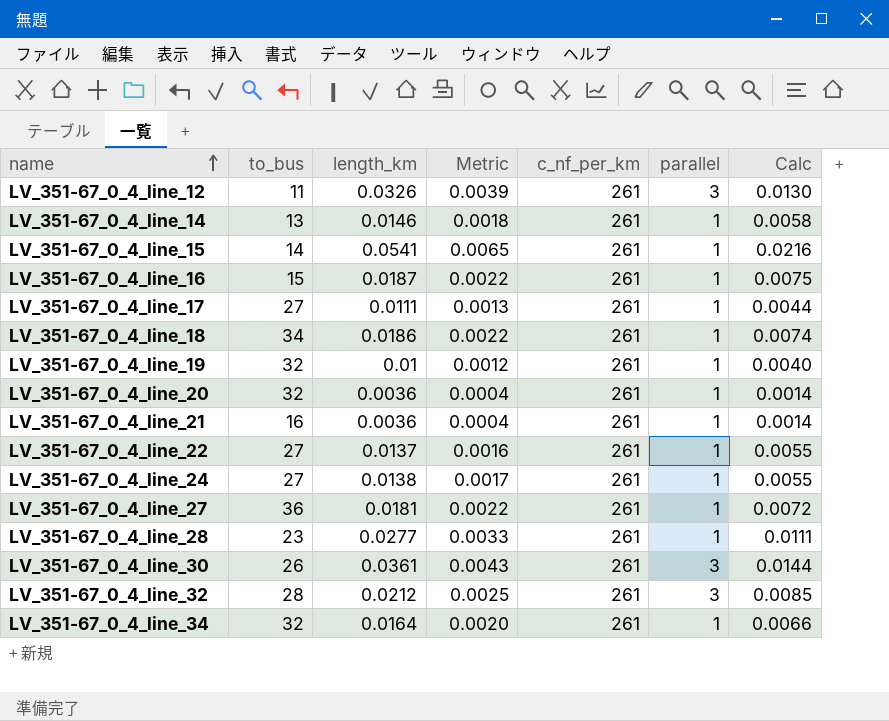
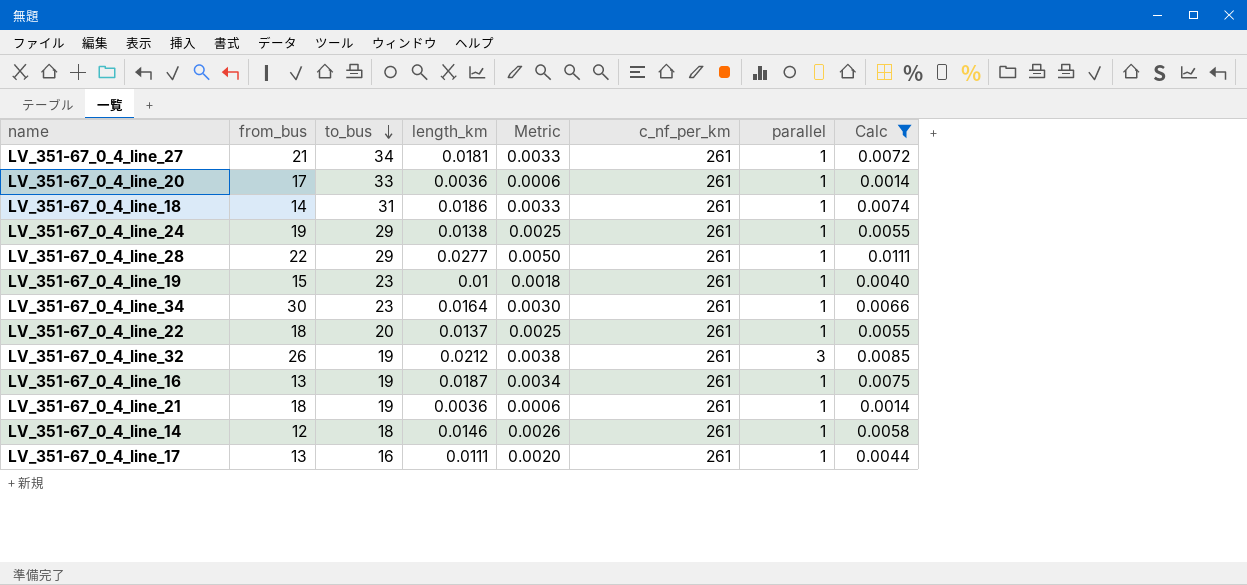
filter: none -> Calc <= 0.0111
row order: name ascending -> to_bus descending
column from_bus | position: none -> 2
column Metric | formula: [length_km] * 0.12 -> [length_km] * 0.18
LV_351-67_0_4_line_27 | to_bus: 36 -> 34
LV_351-67_0_4_line_20 | to_bus: 32 -> 33
LV_351-67_0_4_line_18 | to_bus: 34 -> 31
LV_351-67_0_4_line_24 | to_bus: 27 -> 29
LV_351-67_0_4_line_28 | to_bus: 23 -> 29
LV_351-67_0_4_line_19 | to_bus: 32 -> 23
LV_351-67_0_4_line_34 | to_bus: 32 -> 23
LV_351-67_0_4_line_22 | to_bus: 27 -> 20
LV_351-67_0_4_line_32 | to_bus: 28 -> 19
LV_351-67_0_4_line_16 | to_bus: 15 -> 19
LV_351-67_0_4_line_21 | to_bus: 16 -> 19
LV_351-67_0_4_line_14 | to_bus: 13 -> 18
LV_351-67_0_4_line_17 | to_bus: 27 -> 16

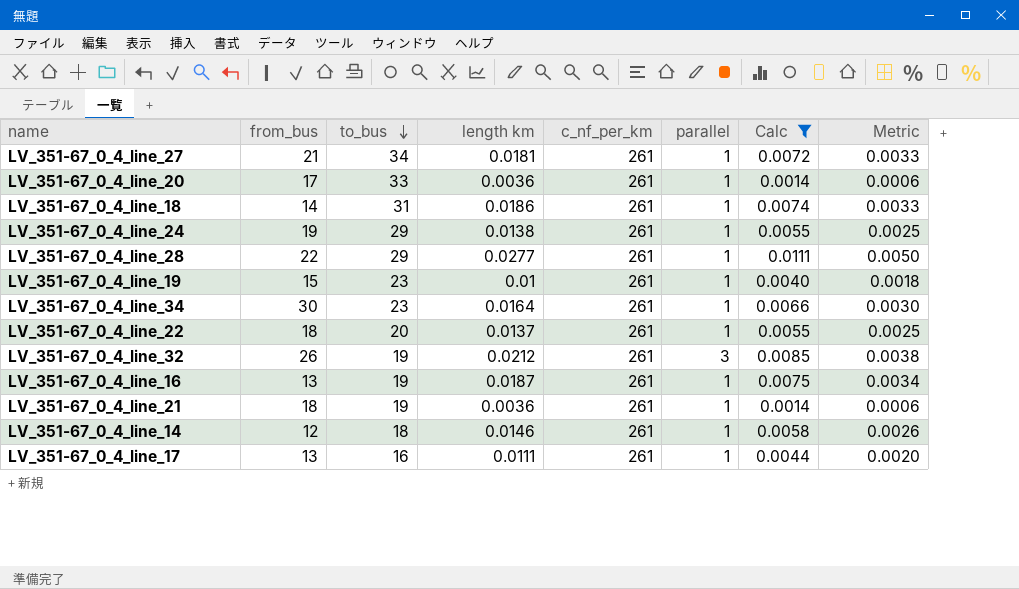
column name: length_km -> length km
column Metric | position: 5 -> 8

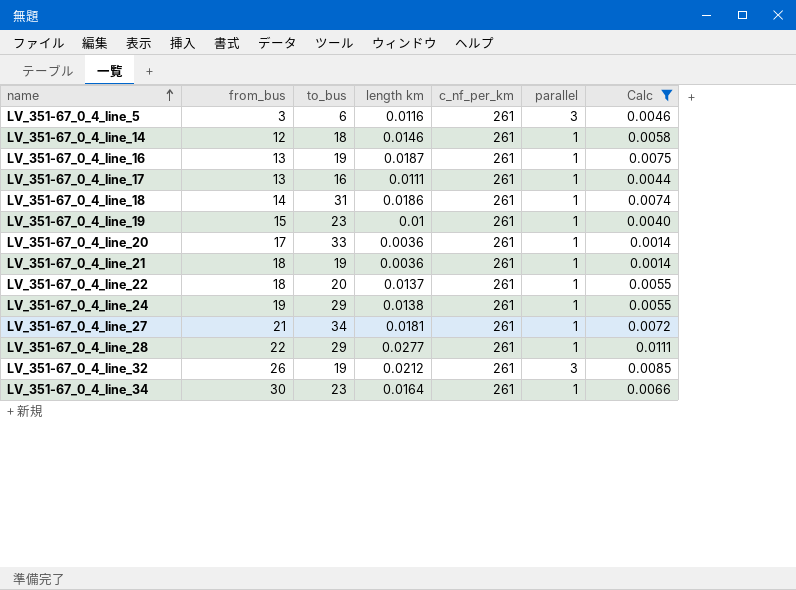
row order: to_bus descending -> name ascending
column Metric | formula: [length km] * 0.18 -> none
row LV_351-67_0_4_line_5: none -> 3 | 6 | 0.0116 | 261 | 3 | 0.0046

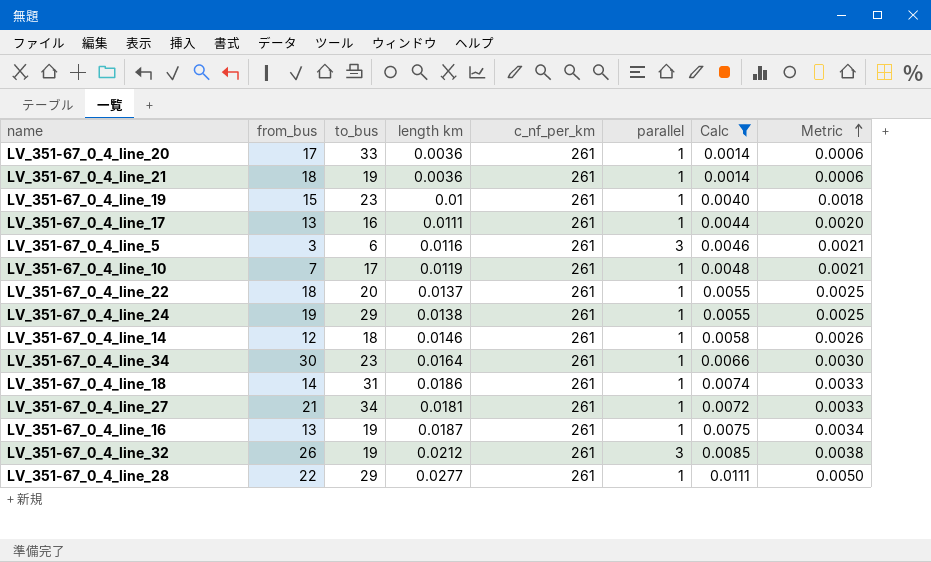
row order: name ascending -> Metric ascending
column Metric | formula: none -> [length km] * 0.18
row LV_351-67_0_4_line_10: none -> 7 | 17 | 0.0119 | 261 | 1 | 0.0048 | 0.0021

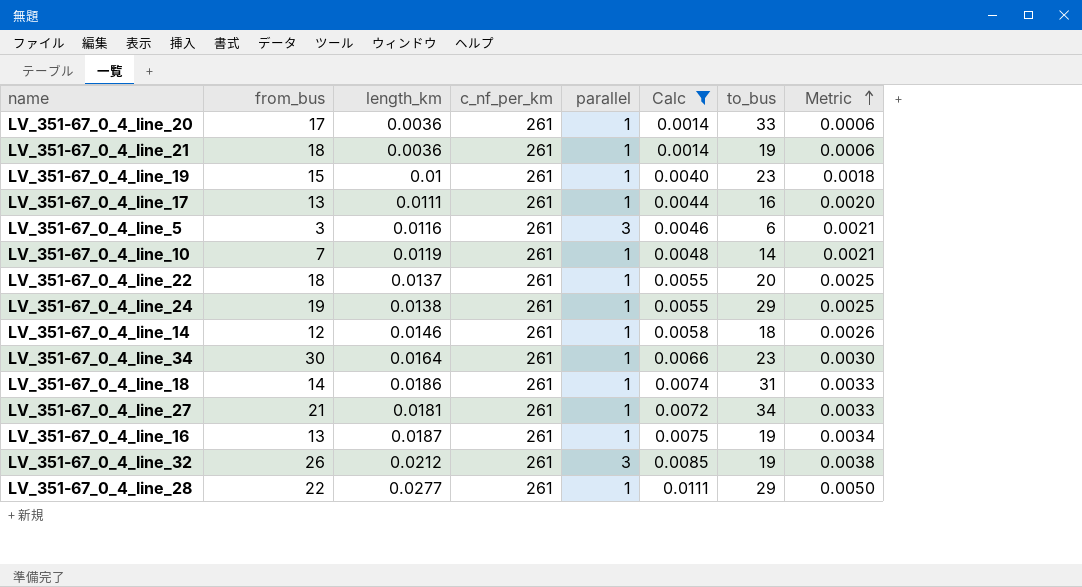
column name: length km -> length_km
column to_bus | position: 3 -> 7
LV_351-67_0_4_line_10 | to_bus: 17 -> 14

